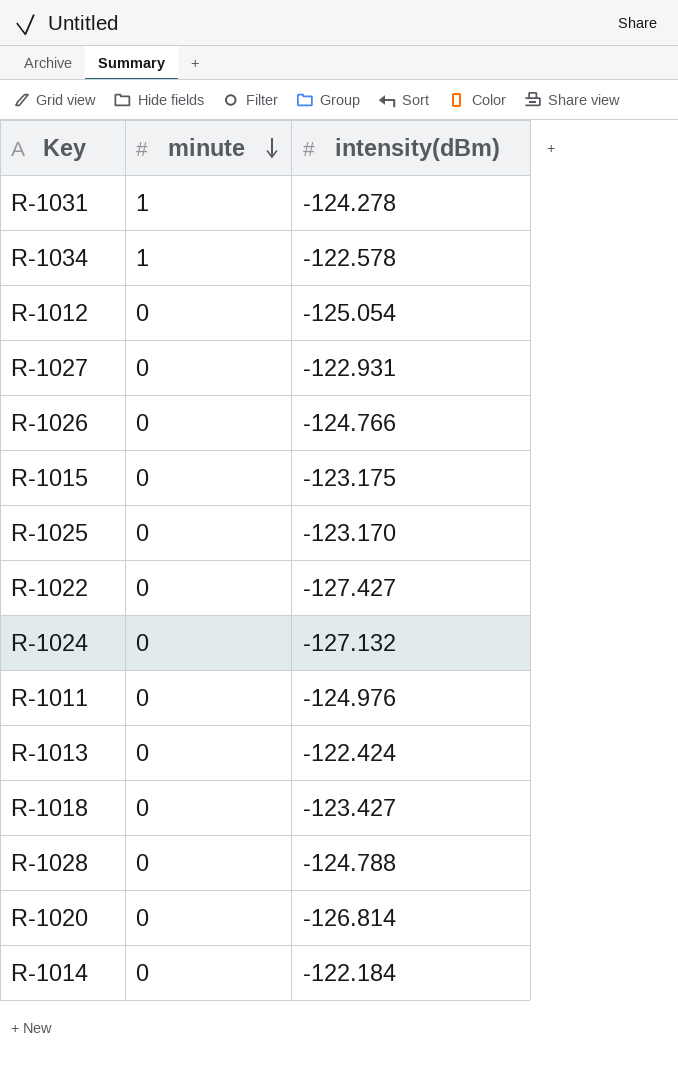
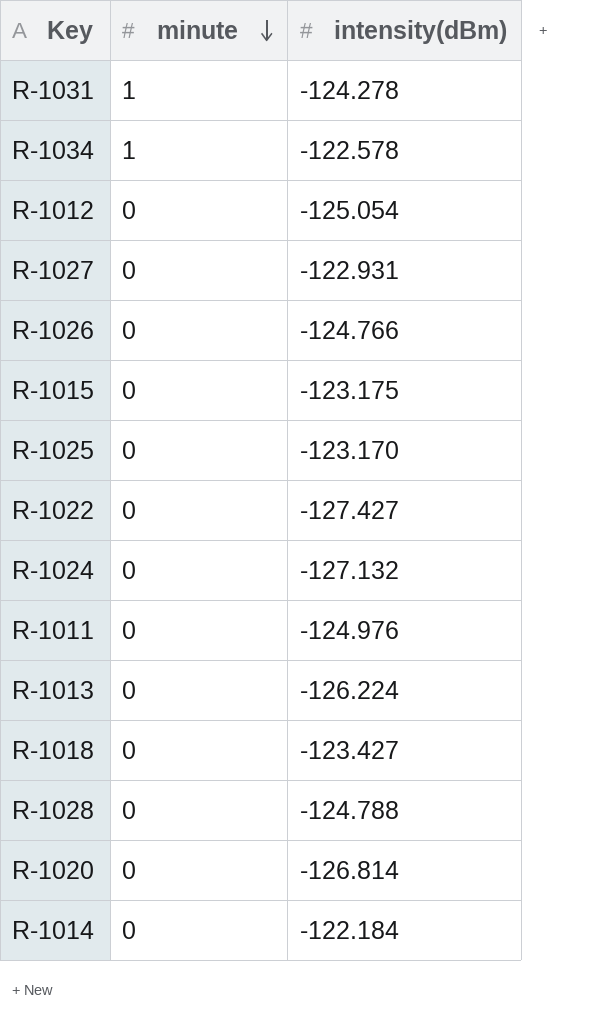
R-1013 | intensity(dBm): -122.424 -> -126.224

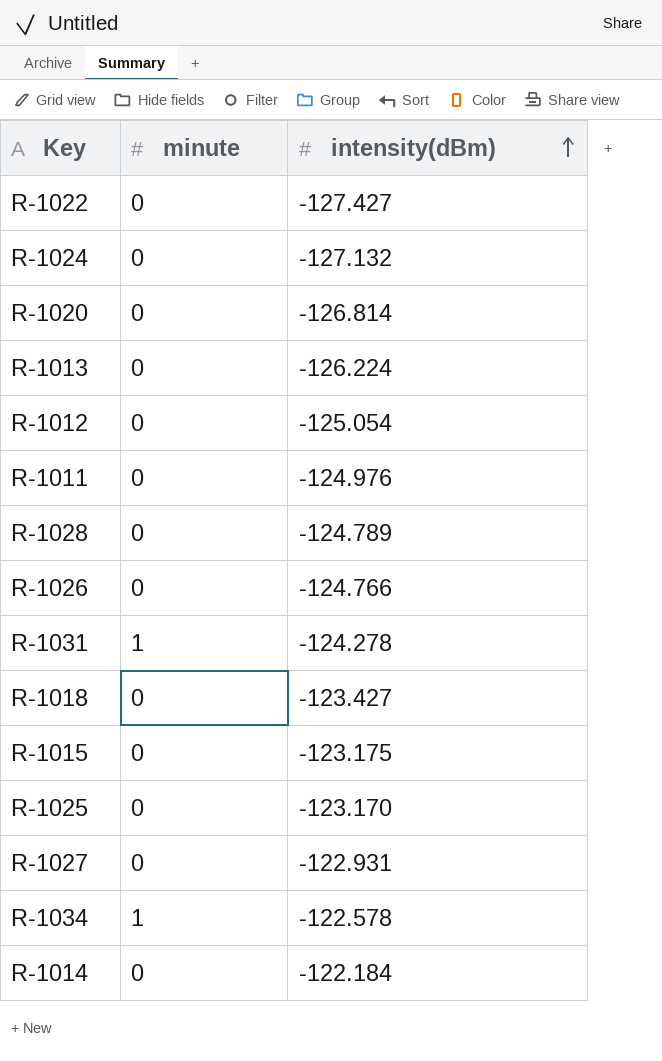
row order: minute descending -> intensity(dBm) ascending
R-1028 | intensity(dBm): -124.788 -> -124.789

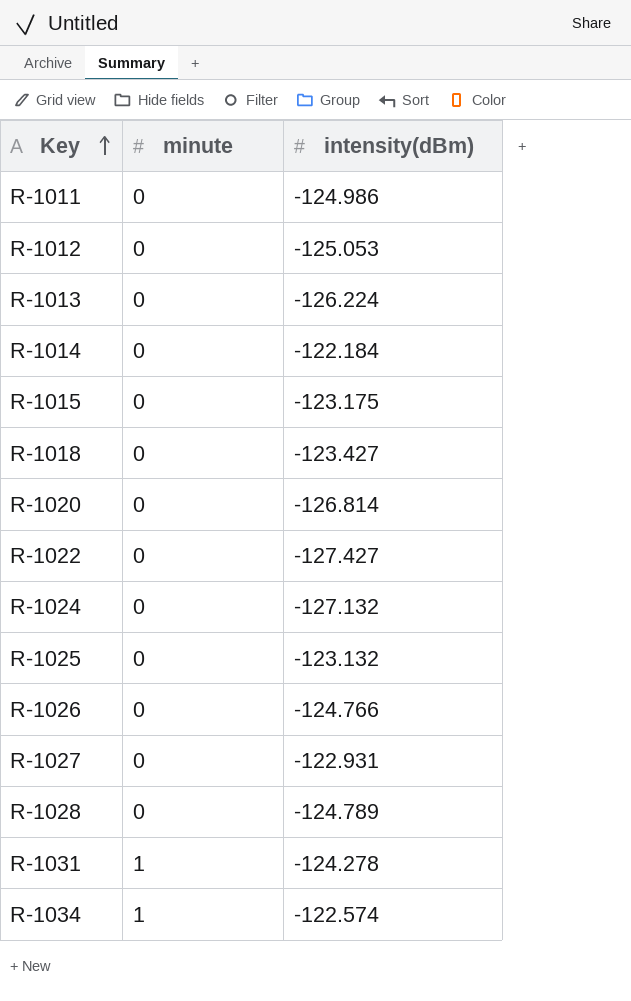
row order: intensity(dBm) ascending -> Key ascending
R-1011 | intensity(dBm): -124.976 -> -124.986
R-1012 | intensity(dBm): -125.054 -> -125.053
R-1025 | intensity(dBm): -123.170 -> -123.132
R-1034 | intensity(dBm): -122.578 -> -122.574

